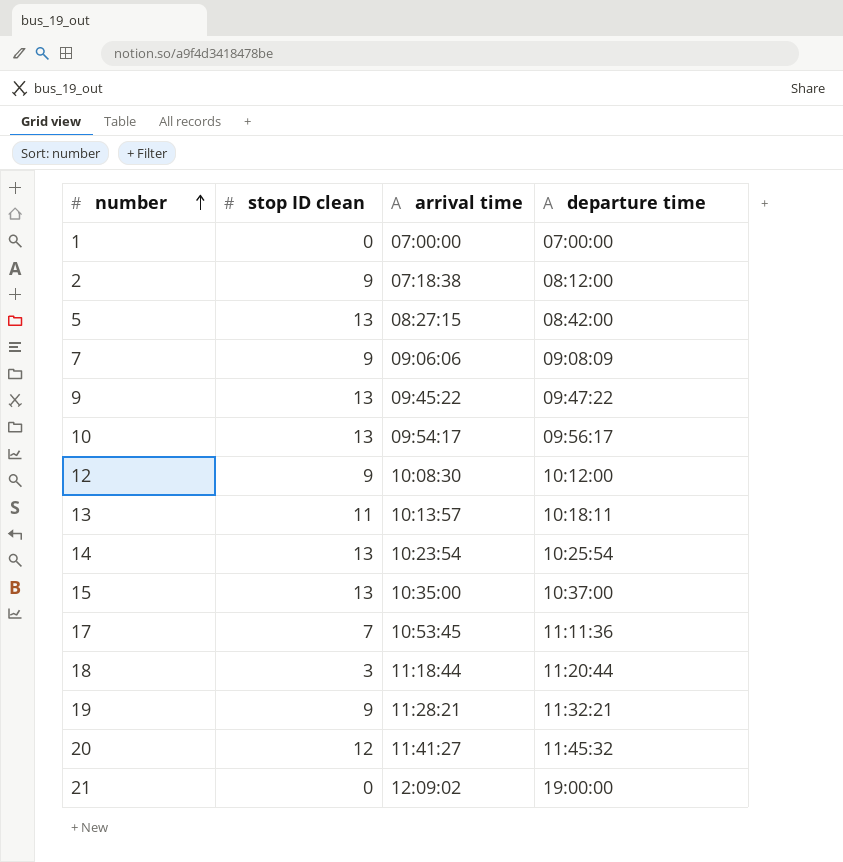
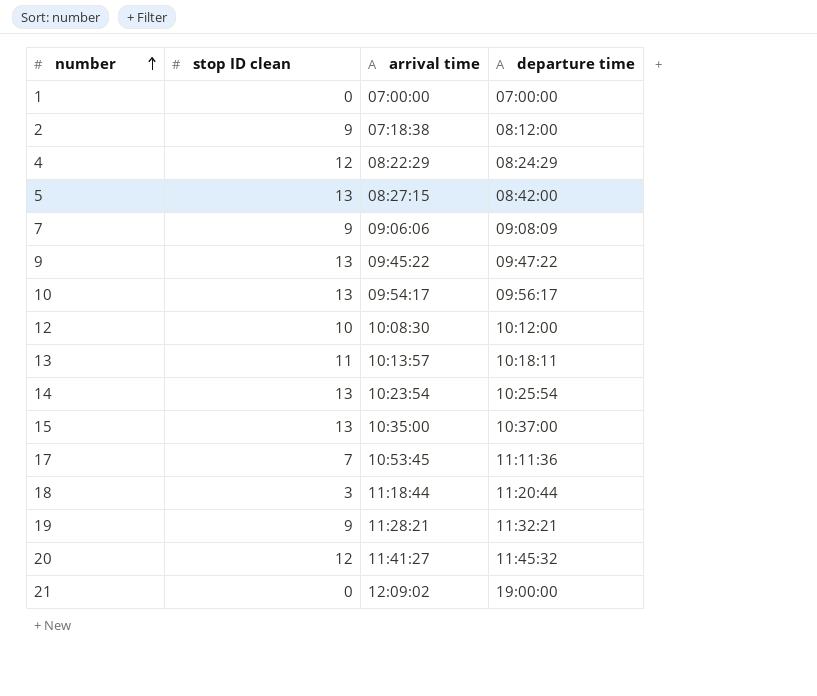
row 4: none -> 12 | 08:22:29 | 08:24:29
12 | stop ID clean: 9 -> 10

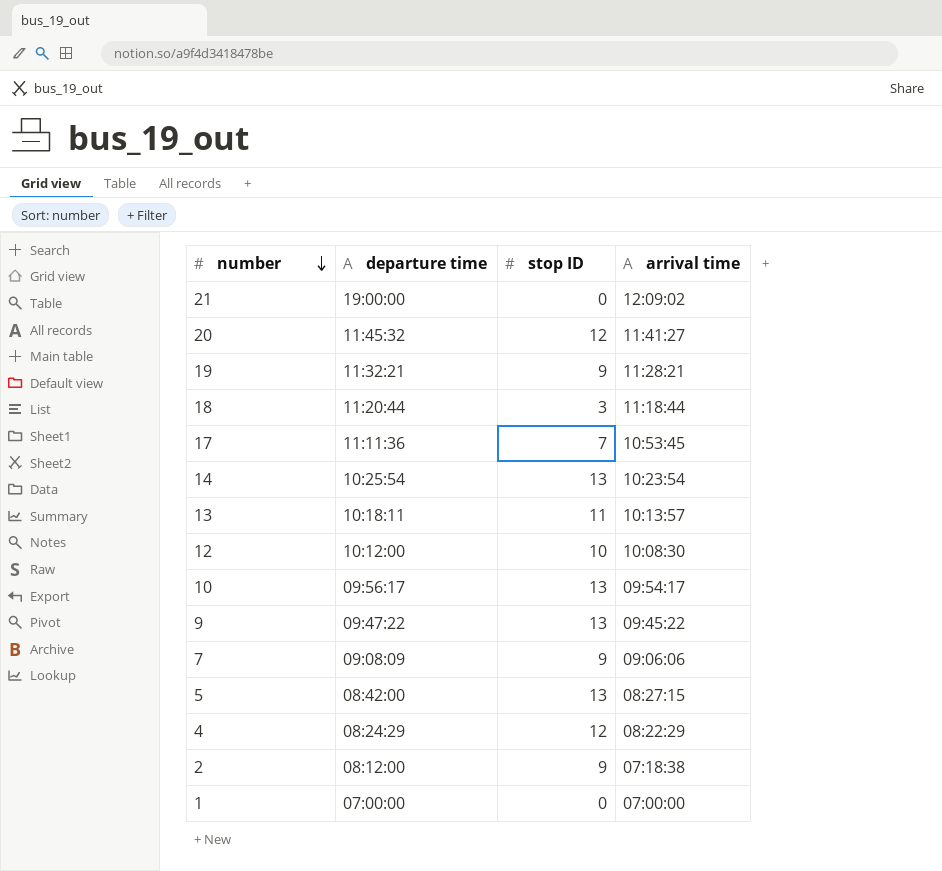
row order: number ascending -> number descending
column departure time | position: 4 -> 2
column name: stop ID clean -> stop ID
row 15: 13 | 10:35:00 | 10:37:00 -> none

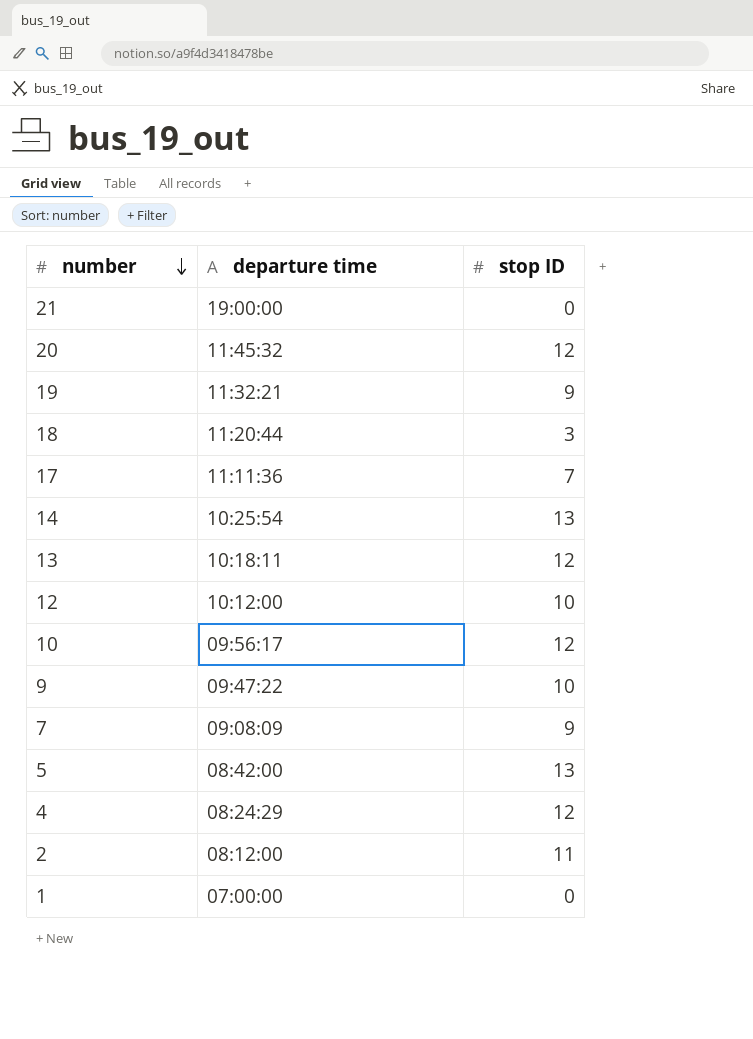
column arrival time | position: 4 -> none
13 | stop ID: 11 -> 12
10 | stop ID: 13 -> 12
9 | stop ID: 13 -> 10
2 | stop ID: 9 -> 11

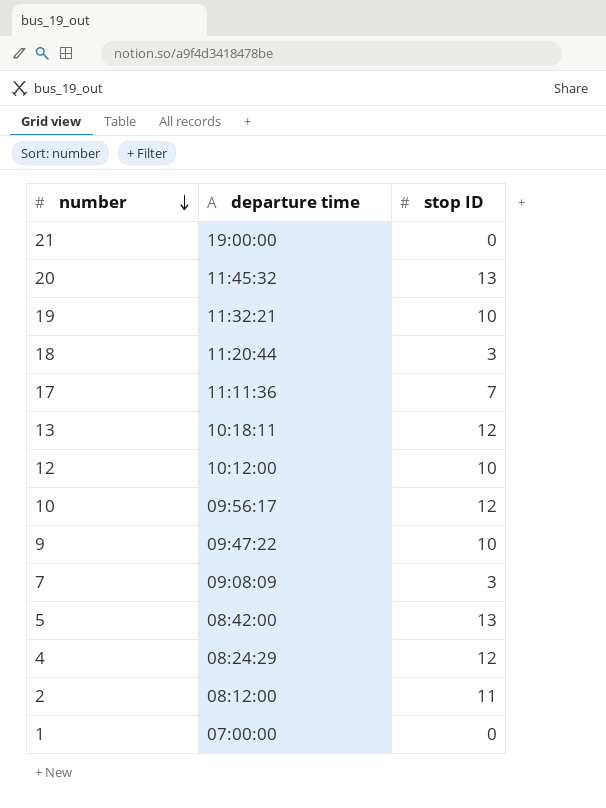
row 14: 10:25:54 | 13 -> none
20 | stop ID: 12 -> 13
19 | stop ID: 9 -> 10
7 | stop ID: 9 -> 3

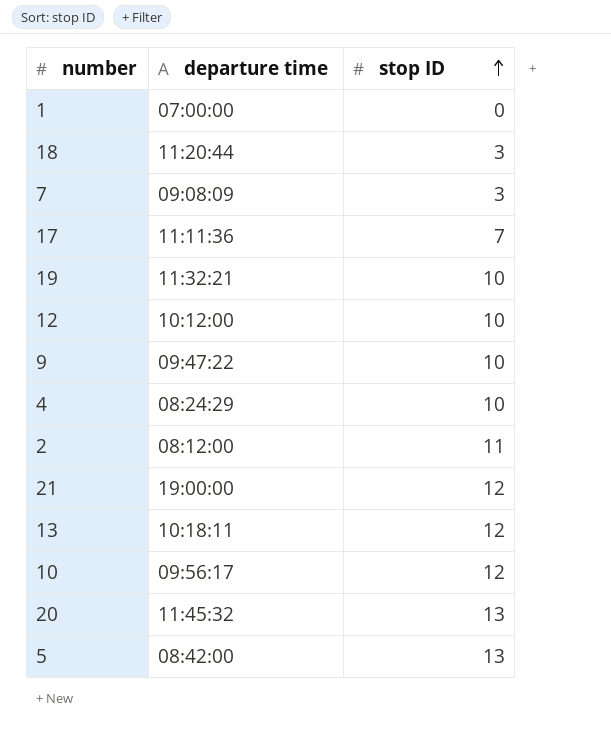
row order: number descending -> stop ID ascending
4 | stop ID: 12 -> 10
21 | stop ID: 0 -> 12

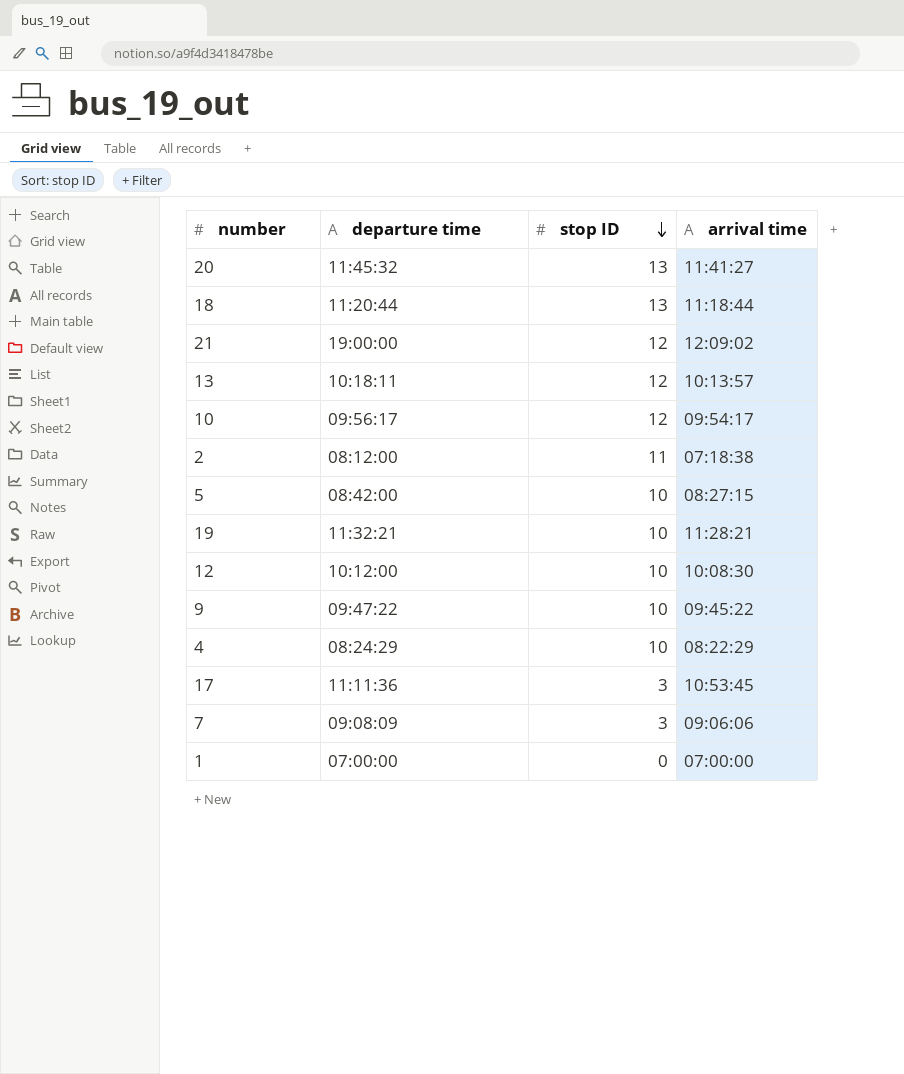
row order: stop ID ascending -> stop ID descending
column arrival time | position: none -> 4
18 | stop ID: 3 -> 13
5 | stop ID: 13 -> 10
17 | stop ID: 7 -> 3

